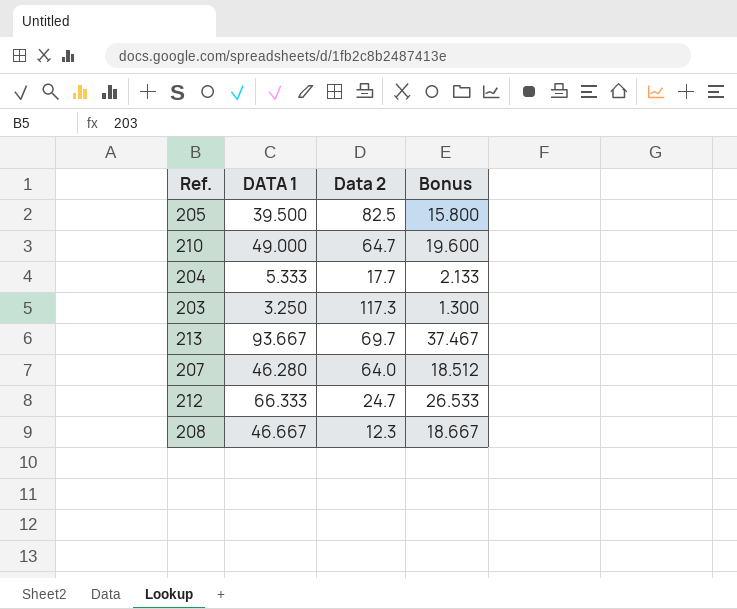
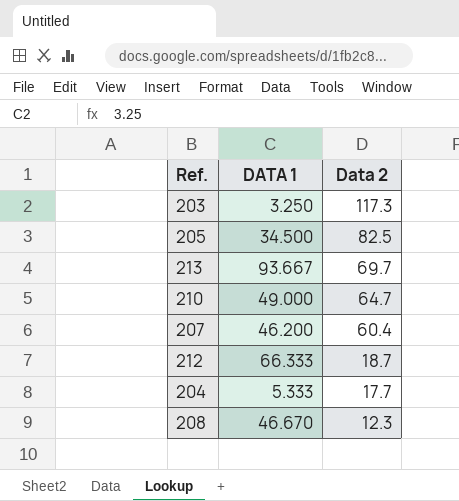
row order: none -> Data 2 descending
column Bonus | formula: [DATA 1] * 0.4 -> none
205 | DATA 1: 39.500 -> 34.500
207 | DATA 1: 46.280 -> 46.200
207 | Data 2: 64.0 -> 60.4
212 | Data 2: 24.7 -> 18.7
208 | DATA 1: 46.667 -> 46.670

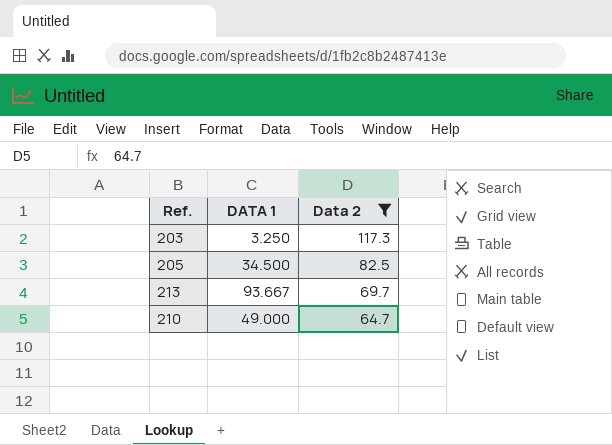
filter: none -> Data 2 >= 64.7

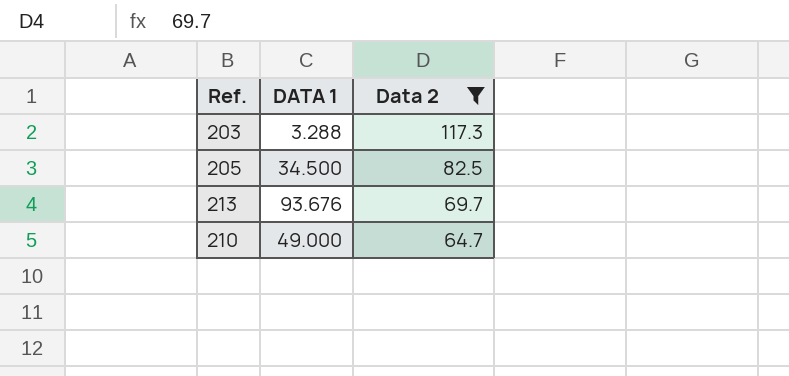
203 | DATA 1: 3.250 -> 3.288
213 | DATA 1: 93.667 -> 93.676

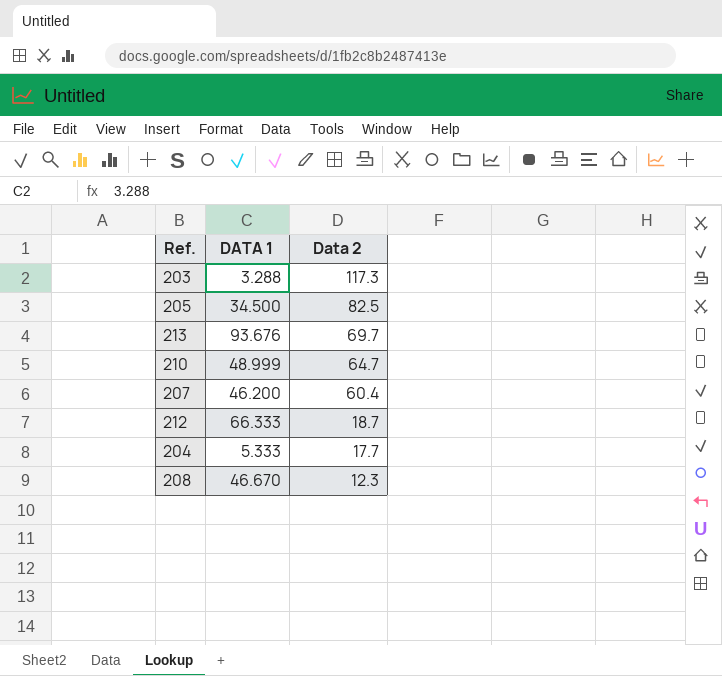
filter: Data 2 >= 64.7 -> none
210 | DATA 1: 49.000 -> 48.999

